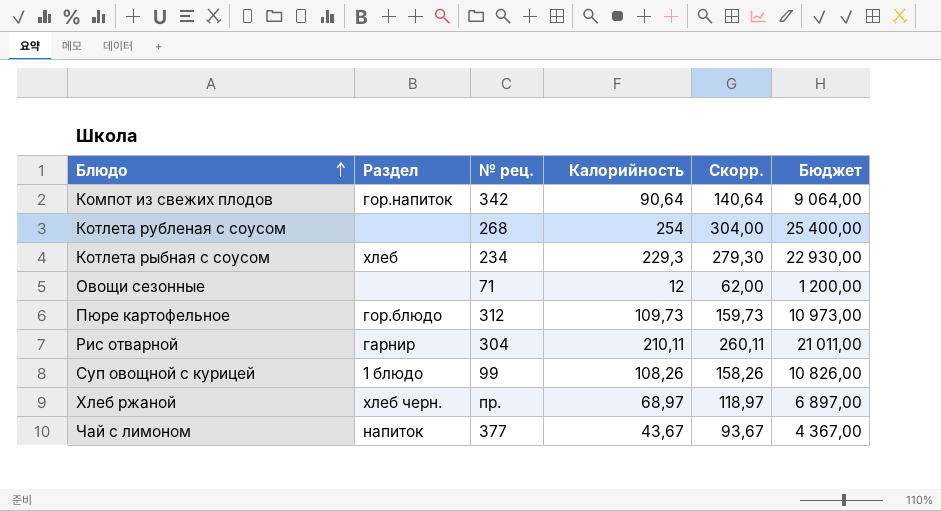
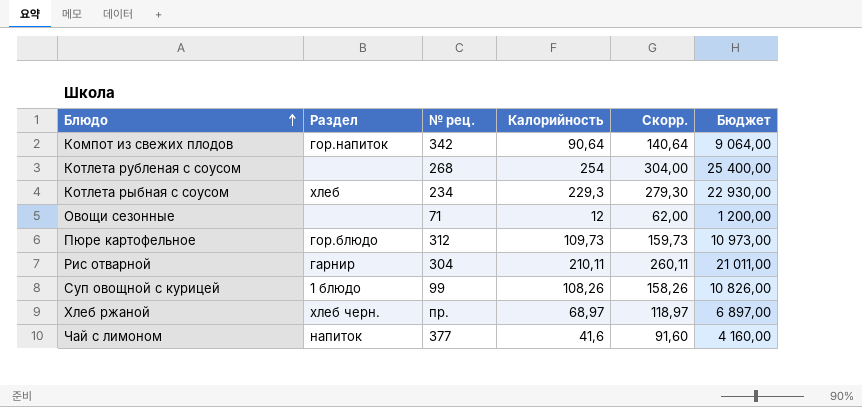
Чай с лимоном | Калорийность: 43,67 -> 41,6
Чай с лимоном | Скорр.: 93,67 -> 91,60
Чай с лимоном | Бюджет: 4 367,00 -> 4 160,00

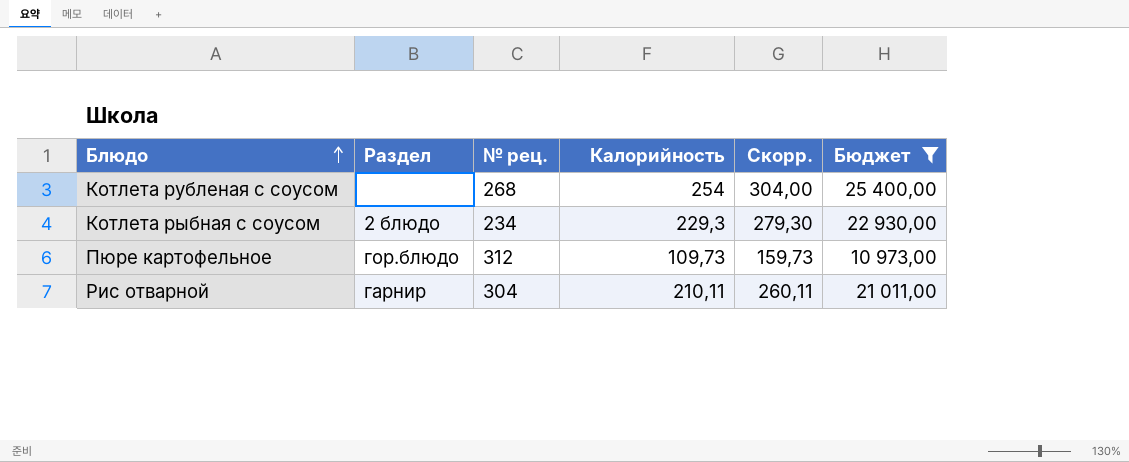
filter: none -> Бюджет >= 10 973,00
Котлета рыбная с соусом | Раздел: хлеб -> 2 блюдо

